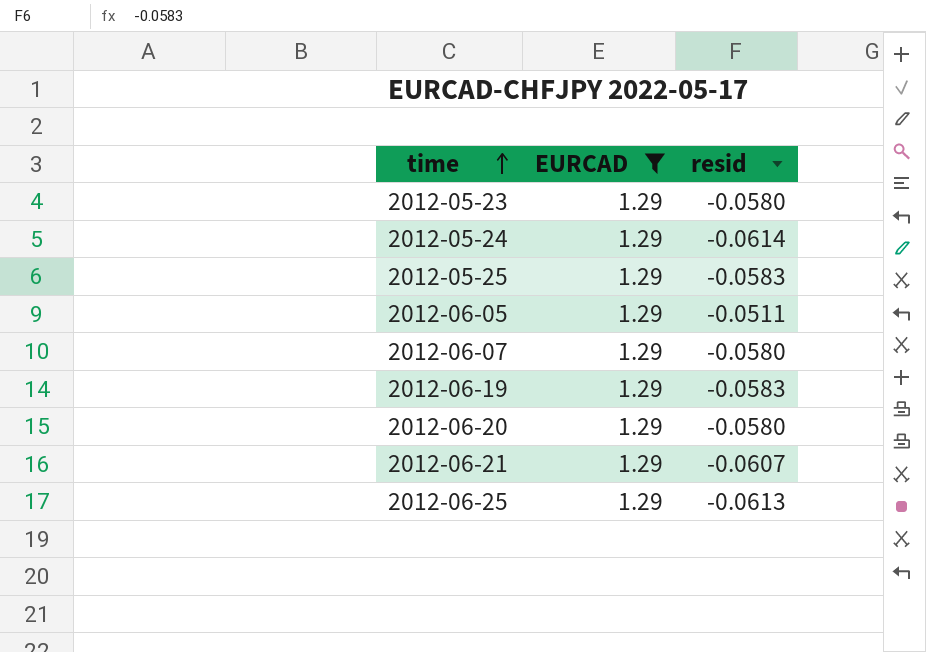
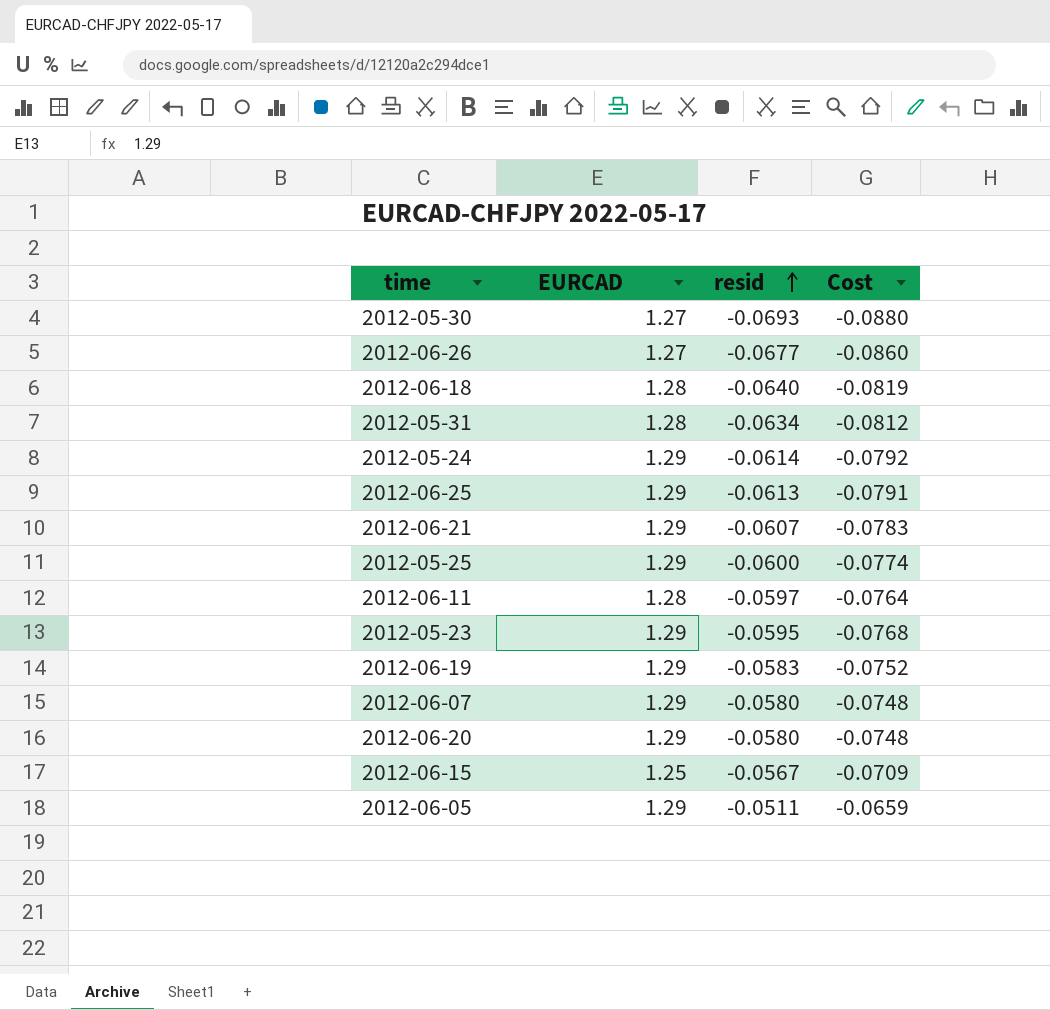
filter: EURCAD = 1.29 -> none
row order: time ascending -> resid ascending
column Cost | formula: none -> [EURCAD] * [resid]
2012-05-25 | resid: -0.0583 -> -0.0600
2012-05-23 | resid: -0.0580 -> -0.0595

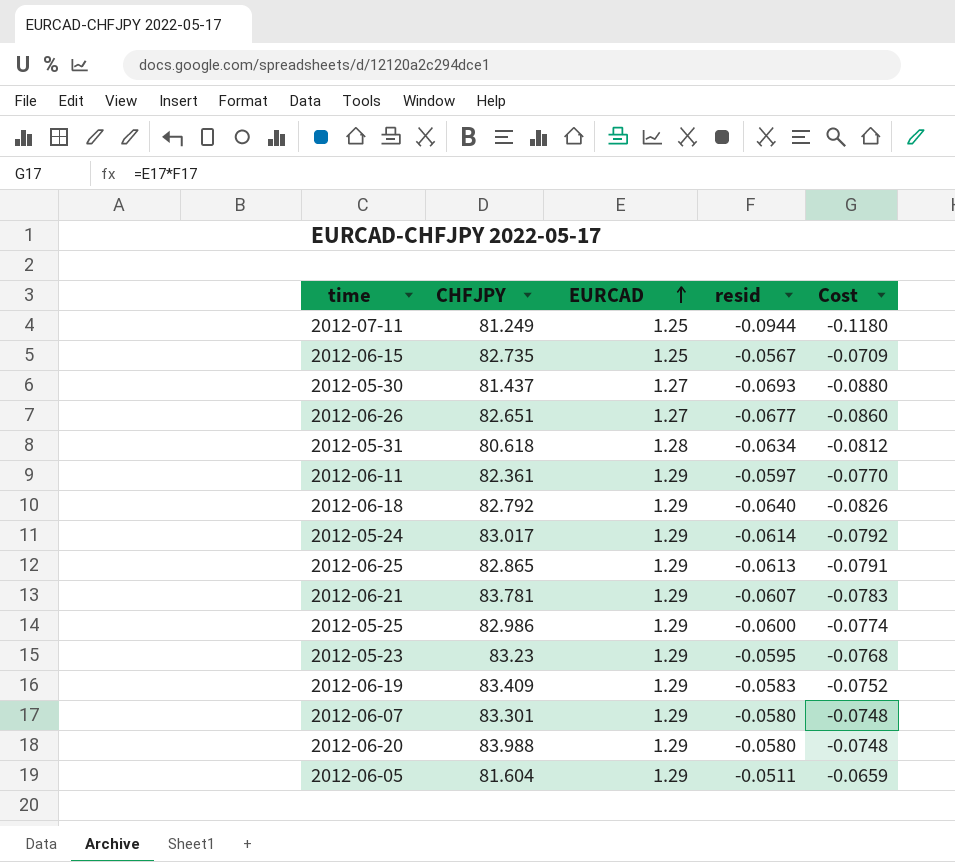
row order: resid ascending -> EURCAD ascending
column CHFJPY | position: none -> 2
row 2012-07-11: none -> 81.249 | 1.25 | -0.0944 | -0.1180
2012-06-11 | EURCAD: 1.28 -> 1.29
2012-06-11 | Cost: -0.0764 -> -0.0770
2012-06-18 | EURCAD: 1.28 -> 1.29
2012-06-18 | Cost: -0.0819 -> -0.0826

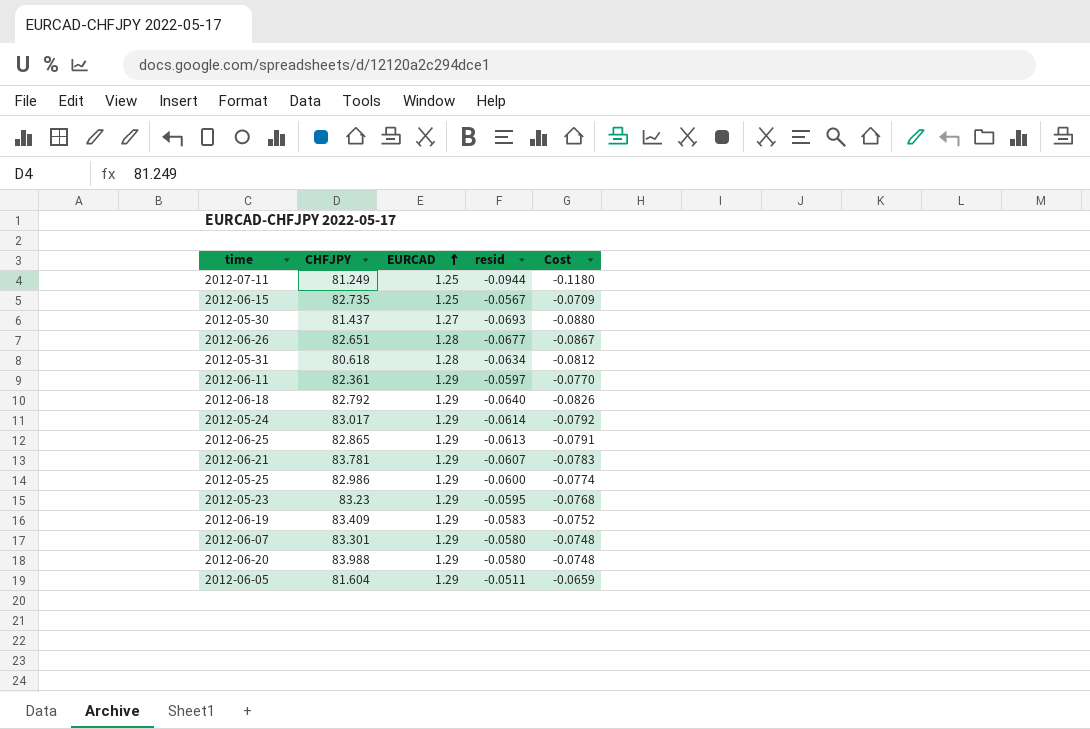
2012-06-26 | EURCAD: 1.27 -> 1.28
2012-06-26 | Cost: -0.0860 -> -0.0867

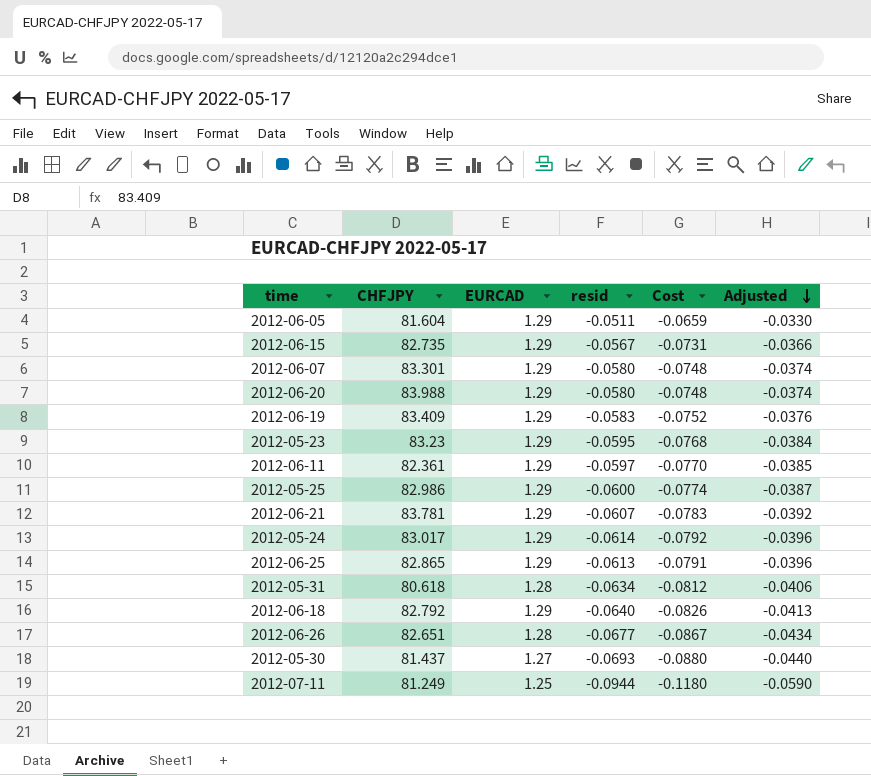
row order: EURCAD ascending -> Adjusted descending
column Adjusted | formula: none -> [Cost] * 0.5
2012-06-15 | EURCAD: 1.25 -> 1.29
2012-06-15 | Cost: -0.0709 -> -0.0731

